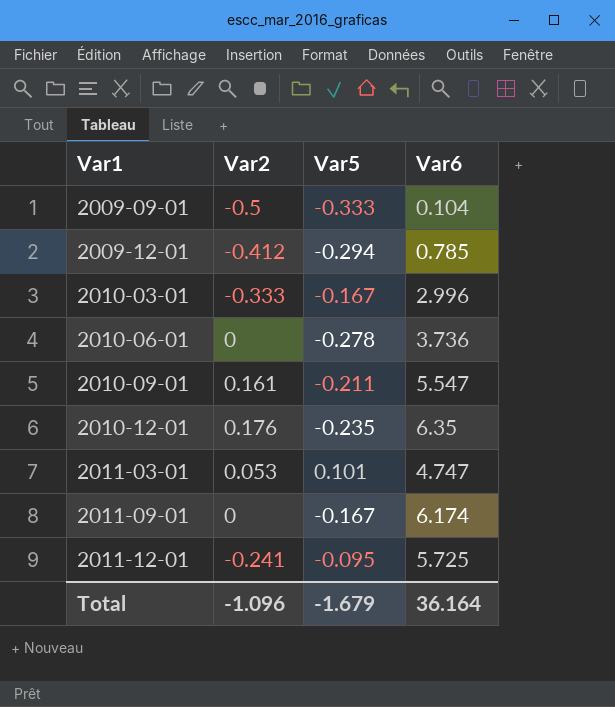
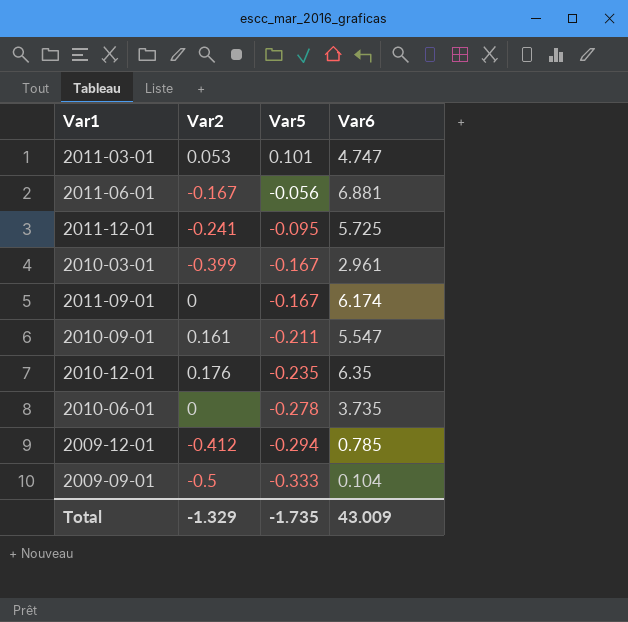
row order: Var1 ascending -> Var5 descending
row 2011-06-01: none -> -0.167 | -0.056 | 6.881
2010-03-01 | Var2: -0.333 -> -0.399
2010-03-01 | Var6: 2.996 -> 2.961
2010-06-01 | Var6: 3.736 -> 3.735
Total | Var2: -1.096 -> -1.329
Total | Var5: -1.679 -> -1.735
Total | Var6: 36.164 -> 43.009

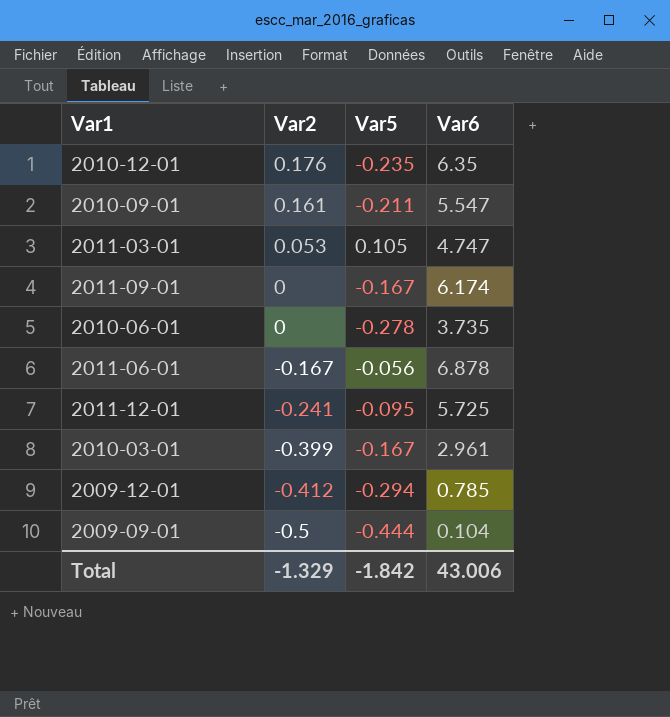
row order: Var5 descending -> Var2 descending
2011-03-01 | Var5: 0.101 -> 0.105
2011-06-01 | Var6: 6.881 -> 6.878
2009-09-01 | Var5: -0.333 -> -0.444
Total | Var5: -1.735 -> -1.842
Total | Var6: 43.009 -> 43.006

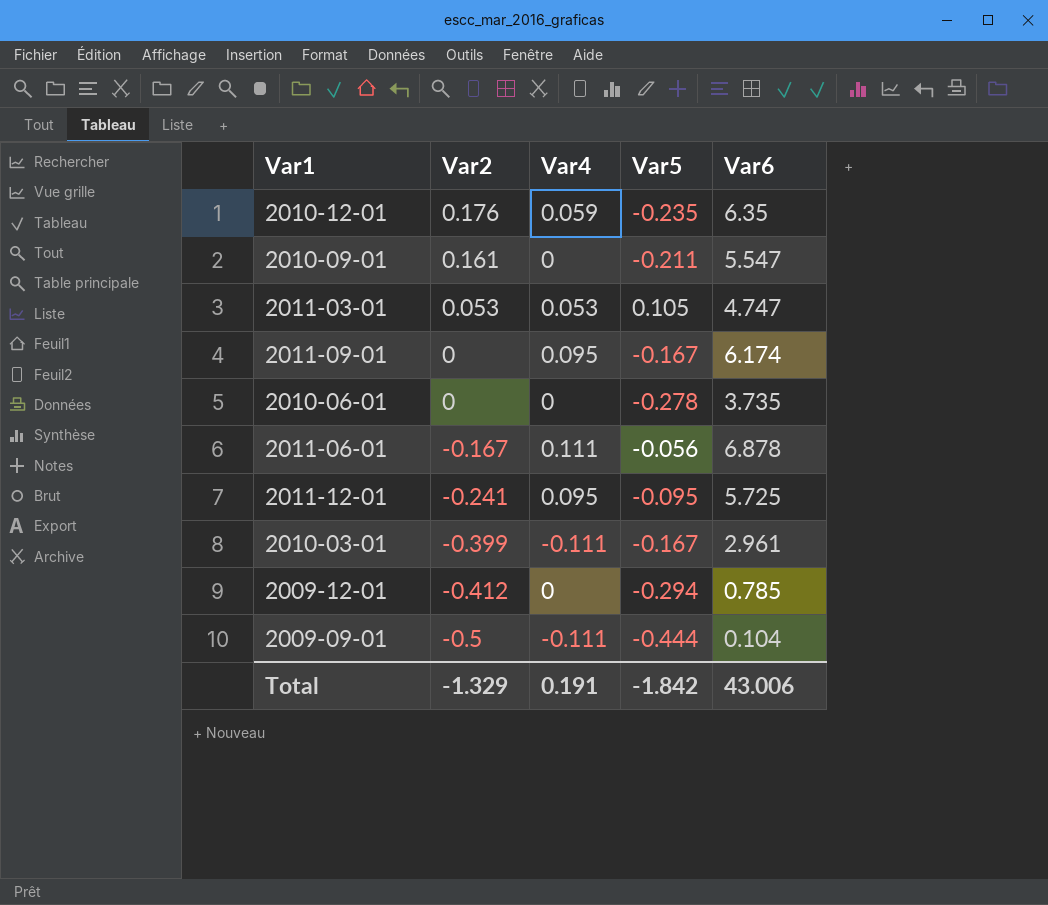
column Var4 | position: none -> 3

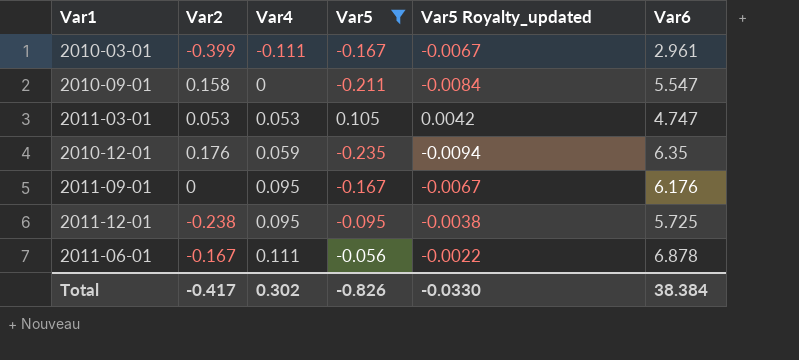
filter: none -> Var5 >= -0.235
row order: Var2 descending -> Var4 ascending
column Var5 Royalty_updated | formula: none -> [Var5] * 0.04
2010-09-01 | Var2: 0.161 -> 0.158
2011-09-01 | Var6: 6.174 -> 6.176
2011-12-01 | Var2: -0.241 -> -0.238
Total | Var2: -1.329 -> -0.417
Total | Var4: 0.191 -> 0.302
Total | Var5: -1.842 -> -0.826
Total | Var6: 43.006 -> 38.384

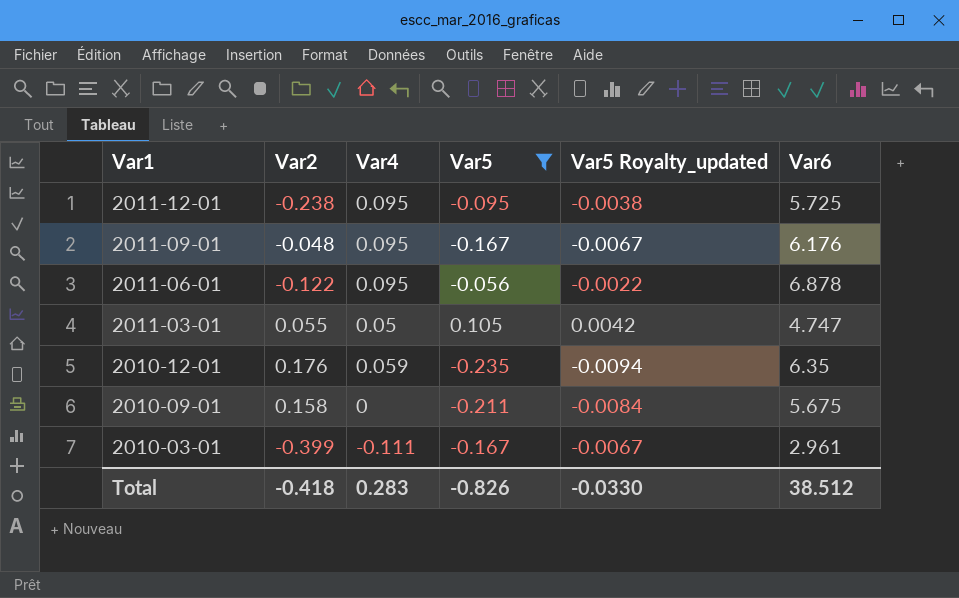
row order: Var4 ascending -> Var1 descending
2011-09-01 | Var2: 0 -> -0.048
2011-06-01 | Var2: -0.167 -> -0.122
2011-06-01 | Var4: 0.111 -> 0.095
2011-03-01 | Var2: 0.053 -> 0.055
2011-03-01 | Var4: 0.053 -> 0.05
2010-09-01 | Var6: 5.547 -> 5.675
Total | Var2: -0.417 -> -0.418
Total | Var4: 0.302 -> 0.283
Total | Var6: 38.384 -> 38.512

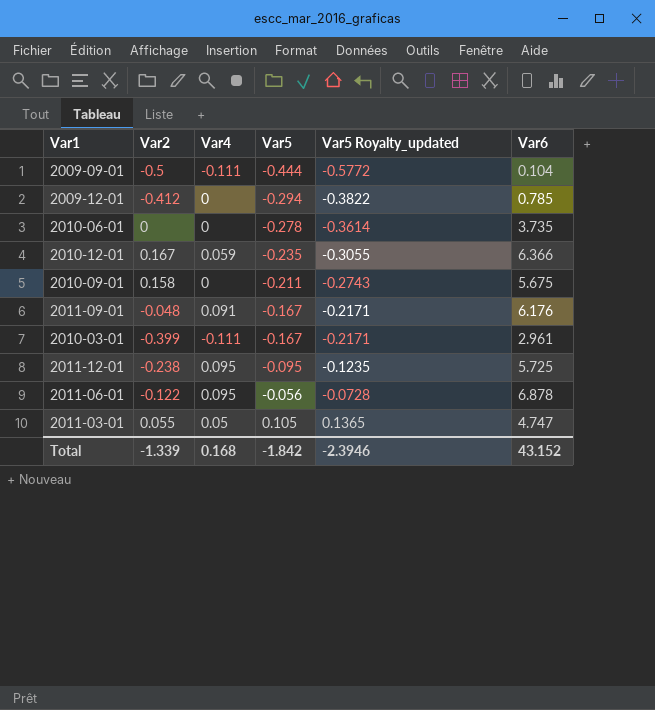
filter: Var5 >= -0.235 -> none
row order: Var1 descending -> Var5 ascending
column Var5 Royalty_updated | formula: [Var5] * 0.04 -> [Var5] * 1.3
2010-12-01 | Var2: 0.176 -> 0.167
2010-12-01 | Var6: 6.35 -> 6.366
2011-09-01 | Var4: 0.095 -> 0.091
Total | Var2: -0.418 -> -1.339
Total | Var4: 0.283 -> 0.168
Total | Var5: -0.826 -> -1.842
Total | Var5 Royalty_updated: -0.0330 -> -2.3946
Total | Var6: 38.512 -> 43.152

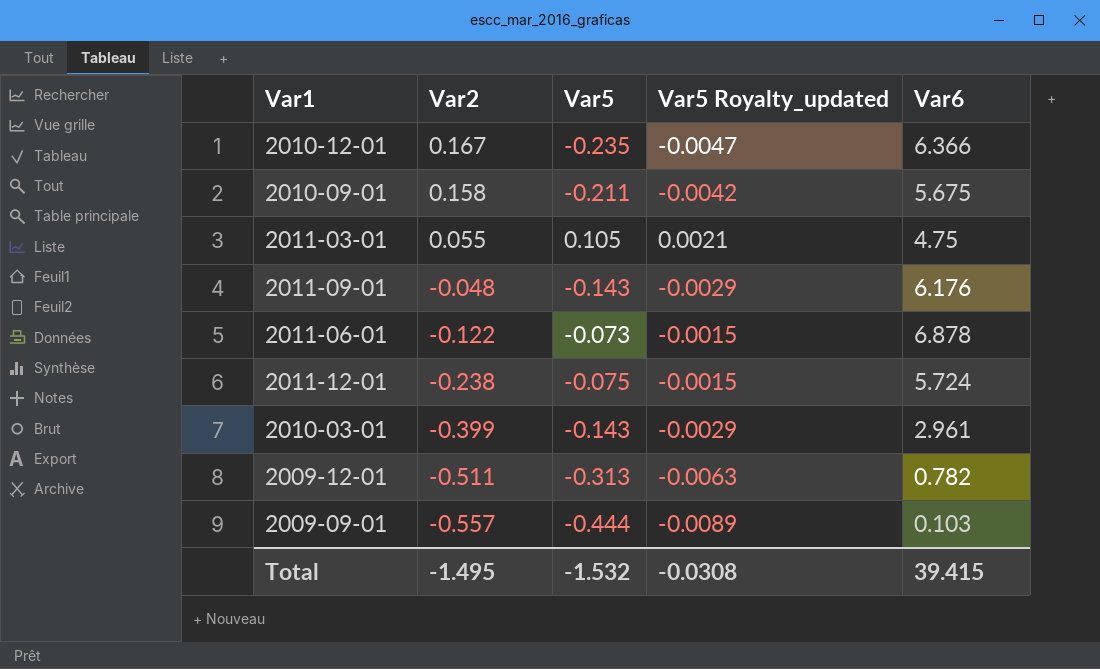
row order: Var5 ascending -> Var2 descending
column Var4 | position: 3 -> none
column Var5 Royalty_updated | formula: [Var5] * 1.3 -> [Var5] * 0.02
row 2010-06-01: 0 | 0 | -0.278 | -0.3614 | 3.735 -> none
2011-03-01 | Var6: 4.747 -> 4.75
2011-09-01 | Var5: -0.167 -> -0.143
2011-06-01 | Var5: -0.056 -> -0.073
2011-12-01 | Var5: -0.095 -> -0.075
2011-12-01 | Var6: 5.725 -> 5.724
2010-03-01 | Var5: -0.167 -> -0.143
2009-12-01 | Var2: -0.412 -> -0.511
2009-12-01 | Var5: -0.294 -> -0.313
2009-12-01 | Var6: 0.785 -> 0.782
2009-09-01 | Var2: -0.5 -> -0.557
2009-09-01 | Var6: 0.104 -> 0.103
Total | Var2: -1.339 -> -1.495
Total | Var5: -1.842 -> -1.532
Total | Var5 Royalty_updated: -2.3946 -> -0.0308
Total | Var6: 43.152 -> 39.415

